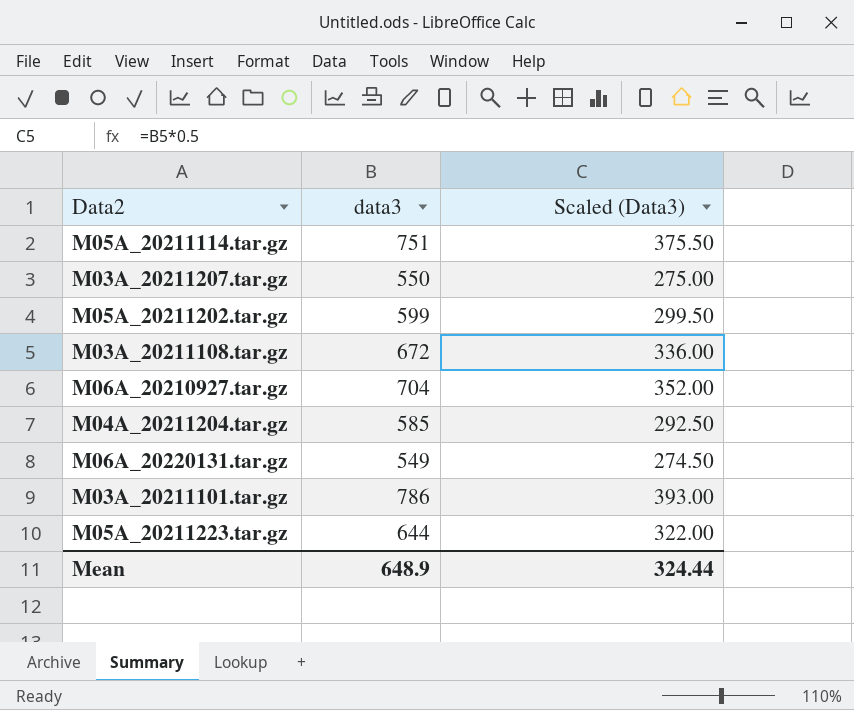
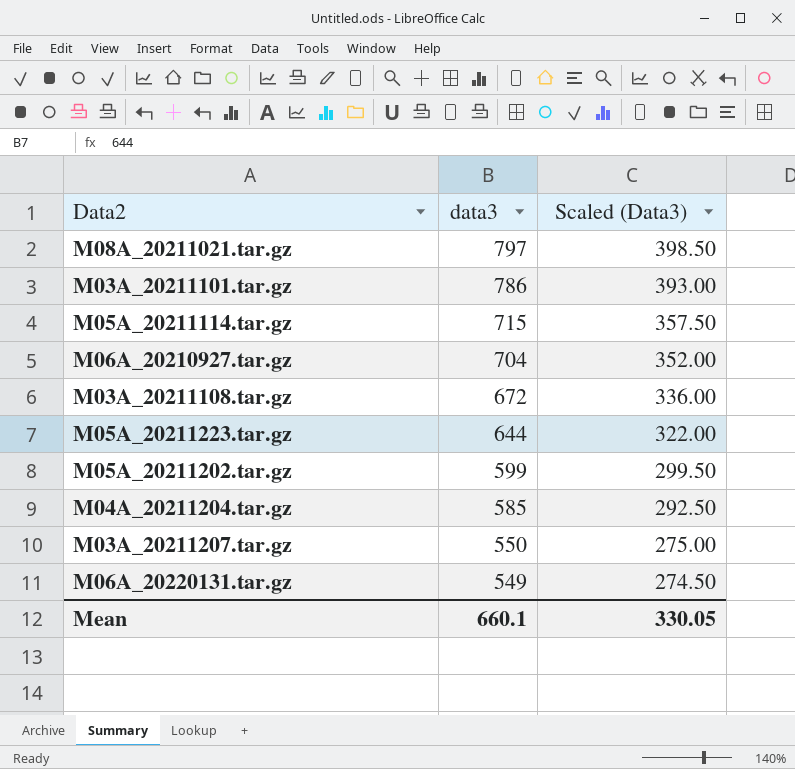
row order: none -> data3 descending
row M08A_20211021.tar.gz: none -> 797 | 398.50
M05A_20211114.tar.gz | data3: 751 -> 715
M05A_20211114.tar.gz | Scaled (Data3): 375.50 -> 357.50
Mean | data3: 648.9 -> 660.1
Mean | Scaled (Data3): 324.44 -> 330.05

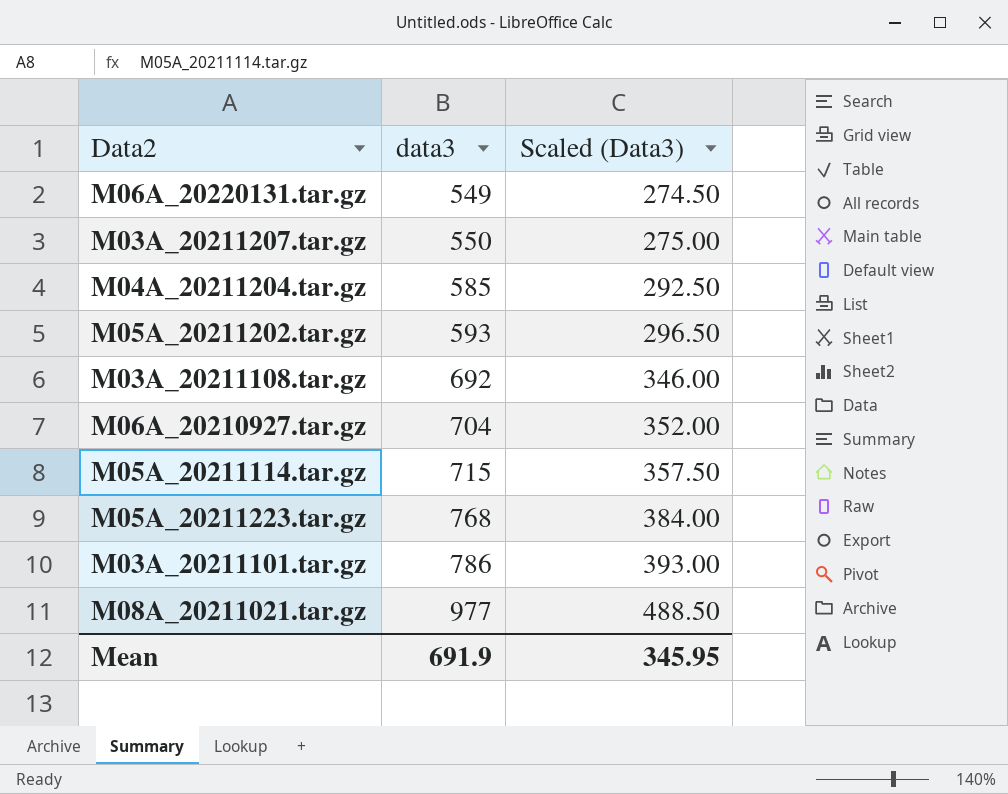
row order: data3 descending -> data3 ascending
M05A_20211202.tar.gz | data3: 599 -> 593
M05A_20211202.tar.gz | Scaled (Data3): 299.50 -> 296.50
M03A_20211108.tar.gz | data3: 672 -> 692
M03A_20211108.tar.gz | Scaled (Data3): 336.00 -> 346.00
M05A_20211223.tar.gz | data3: 644 -> 768
M05A_20211223.tar.gz | Scaled (Data3): 322.00 -> 384.00
M08A_20211021.tar.gz | data3: 797 -> 977
M08A_20211021.tar.gz | Scaled (Data3): 398.50 -> 488.50
Mean | data3: 660.1 -> 691.9
Mean | Scaled (Data3): 330.05 -> 345.95

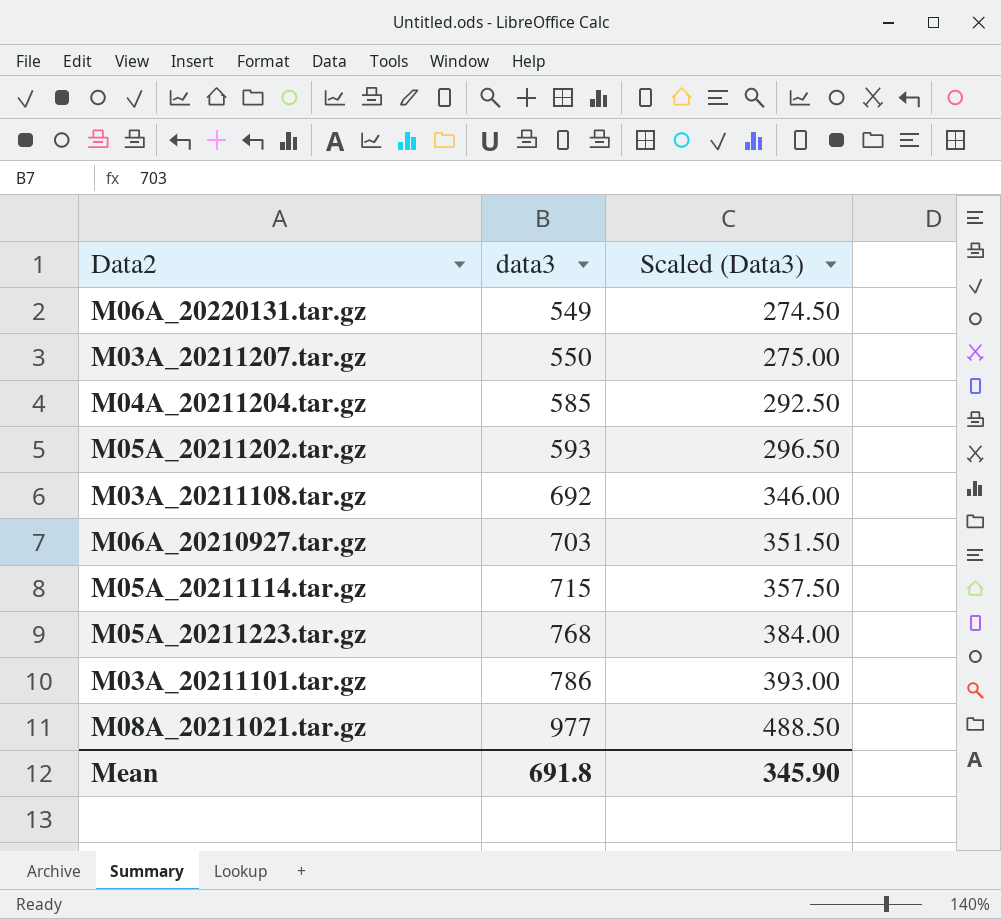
M06A_20210927.tar.gz | data3: 704 -> 703
M06A_20210927.tar.gz | Scaled (Data3): 352.00 -> 351.50
Mean | data3: 691.9 -> 691.8
Mean | Scaled (Data3): 345.95 -> 345.90

